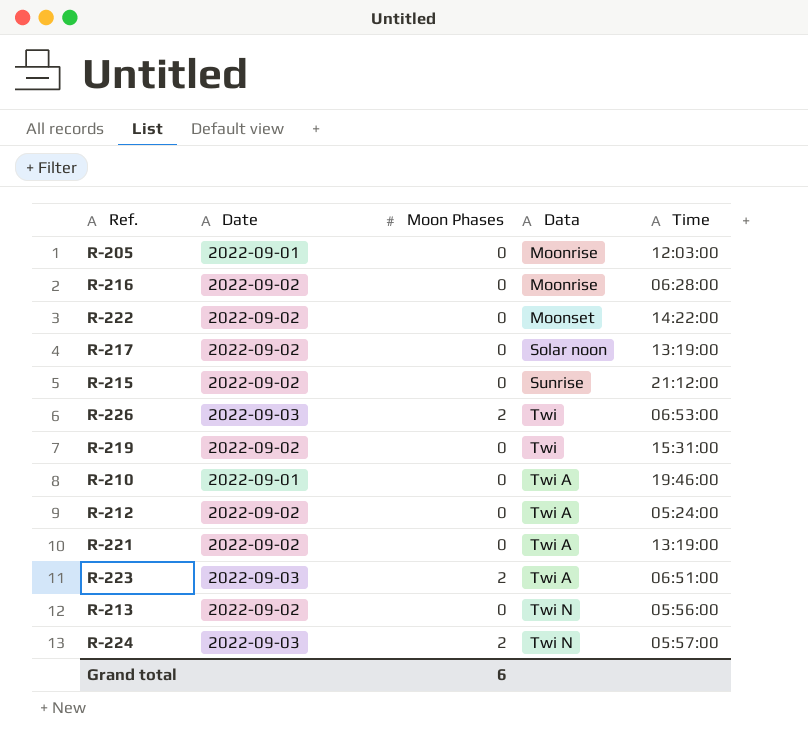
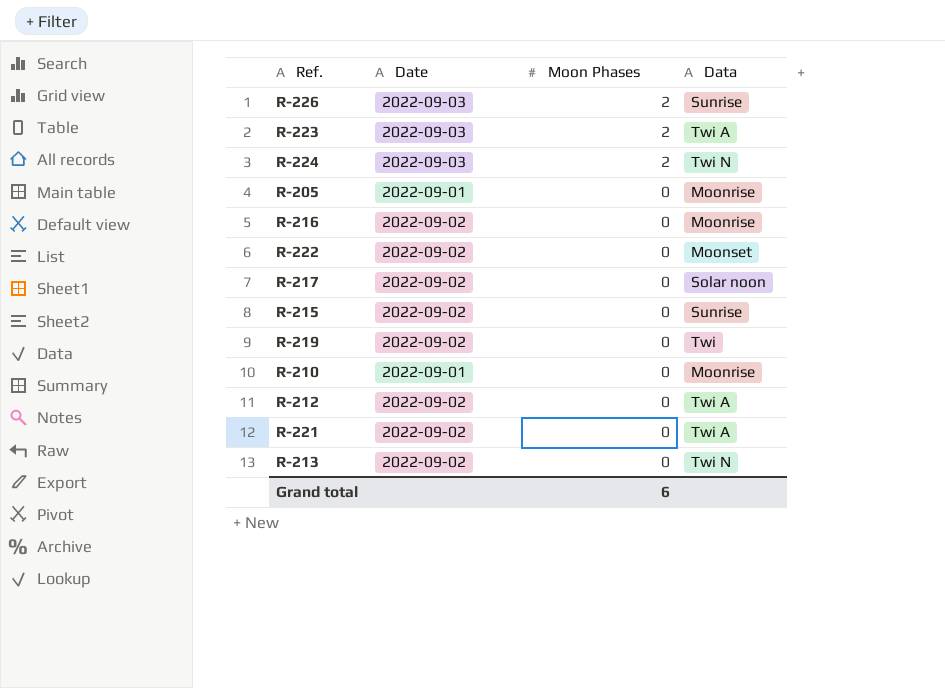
row order: Data ascending -> Moon Phases descending
column Time | position: 5 -> none
R-226 | Data: Twi -> Sunrise
R-210 | Data: Twi A -> Moonrise

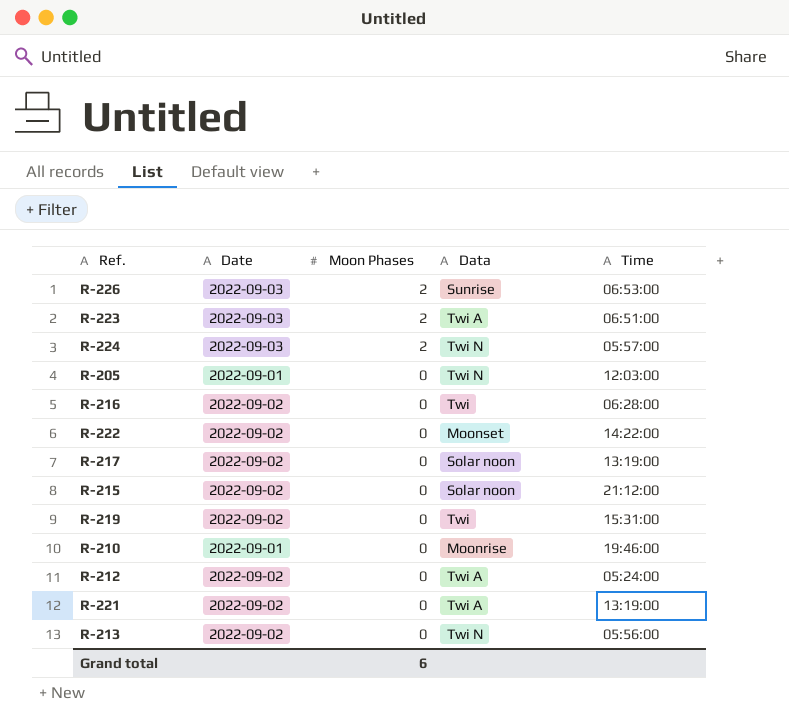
column Time | position: none -> 5
R-205 | Data: Moonrise -> Twi N
R-216 | Data: Moonrise -> Twi
R-215 | Data: Sunrise -> Solar noon

